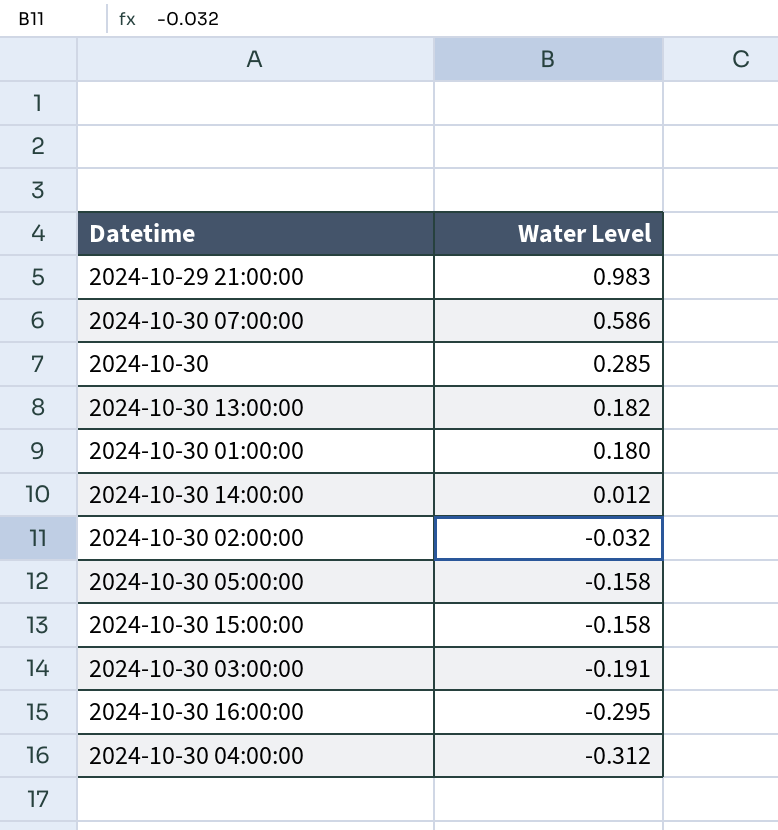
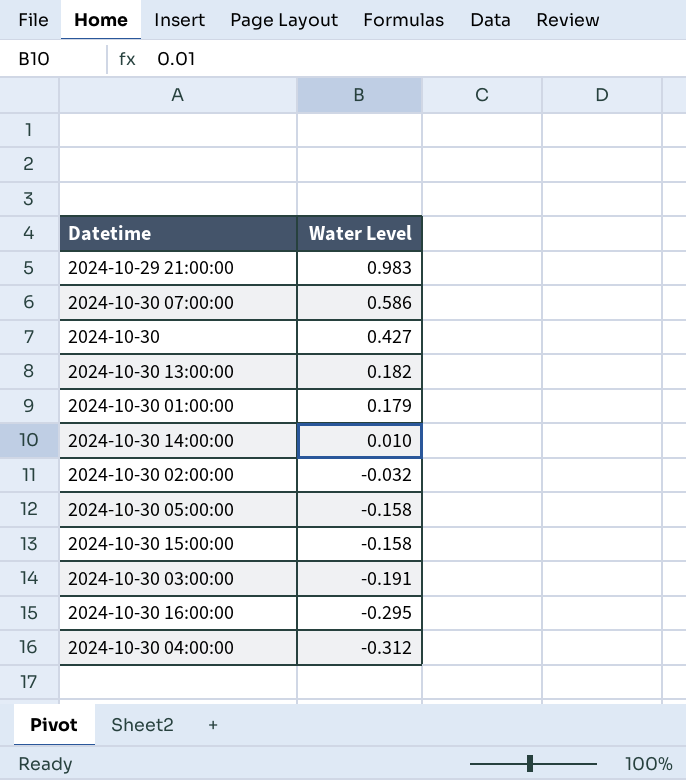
2024-10-30 | Water Level: 0.285 -> 0.427
2024-10-30 01:00:00 | Water Level: 0.180 -> 0.179
2024-10-30 14:00:00 | Water Level: 0.012 -> 0.010

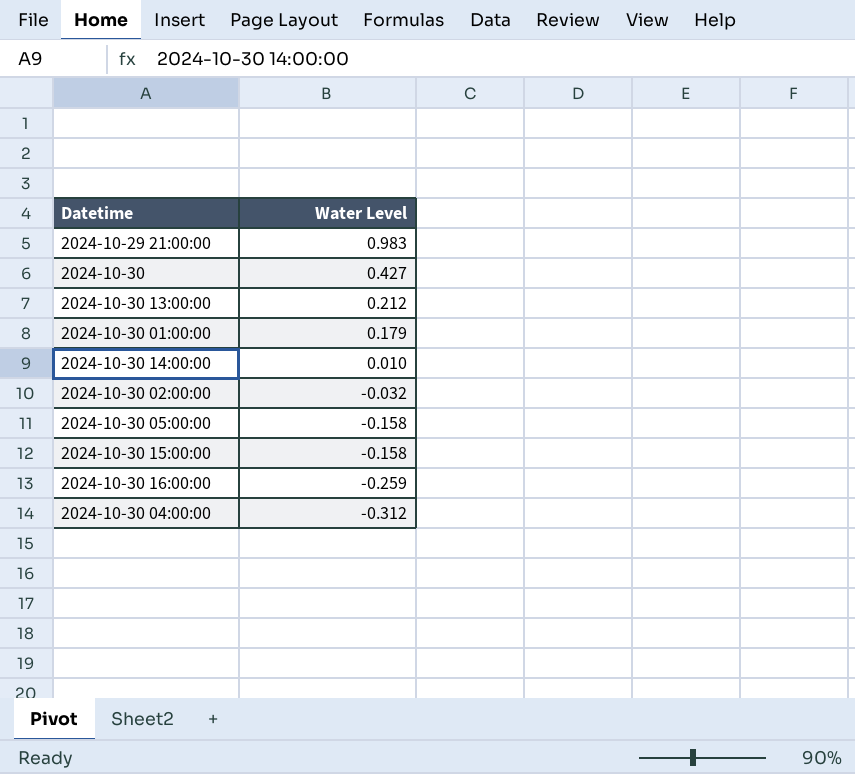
row 2024-10-30 07:00:00: 0.586 -> none
row 2024-10-30 03:00:00: -0.191 -> none
2024-10-30 13:00:00 | Water Level: 0.182 -> 0.212
2024-10-30 16:00:00 | Water Level: -0.295 -> -0.259

